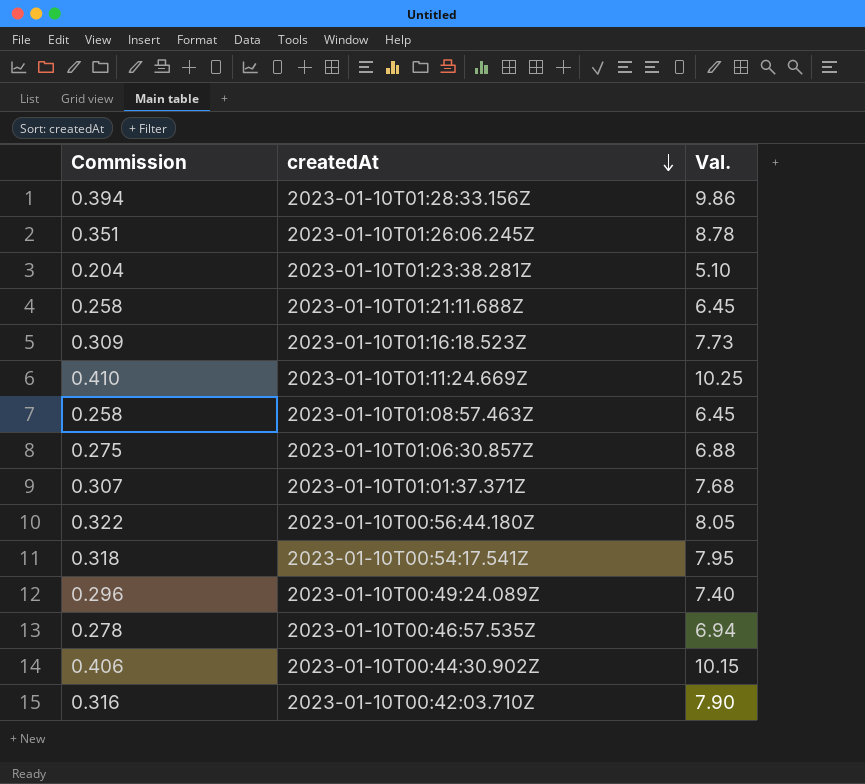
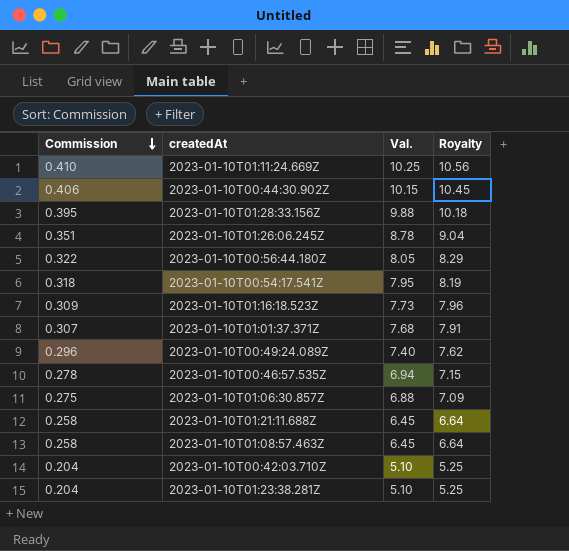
row order: createdAt descending -> Commission descending
column Royalty | formula: none -> [Val.] * 1.03
2023-01-10T01:28:33.156Z | Commission: 0.394 -> 0.395
2023-01-10T01:28:33.156Z | Val.: 9.86 -> 9.88
2023-01-10T00:42:03.710Z | Commission: 0.316 -> 0.204
2023-01-10T00:42:03.710Z | Val.: 7.90 -> 5.10

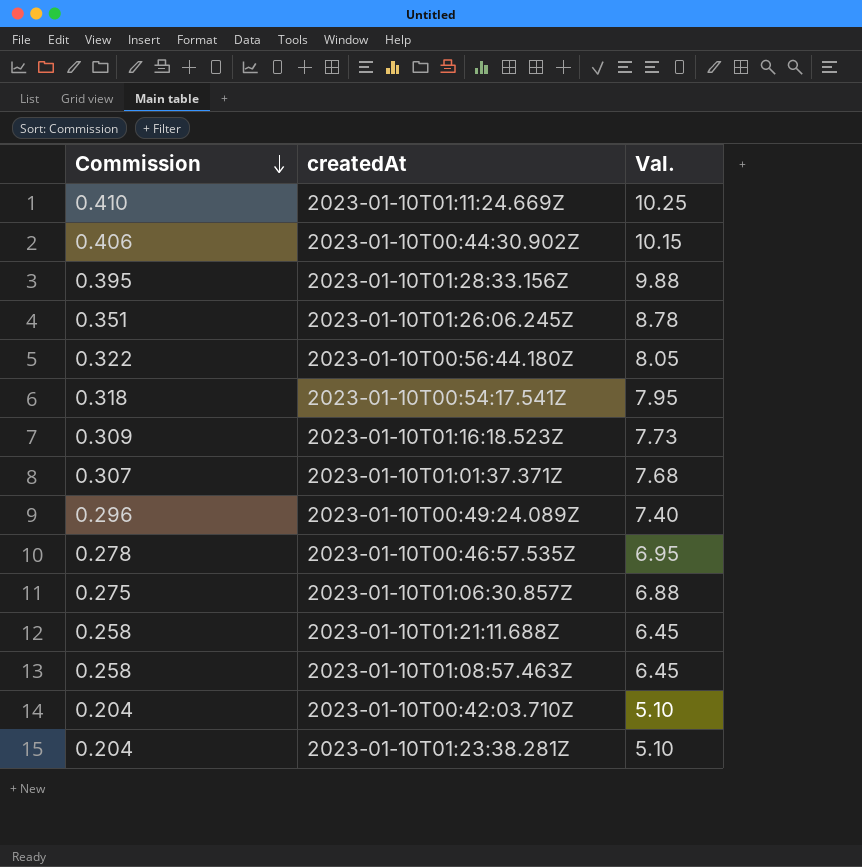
column Royalty | formula: [Val.] * 1.03 -> none
2023-01-10T00:46:57.535Z | Val.: 6.94 -> 6.95

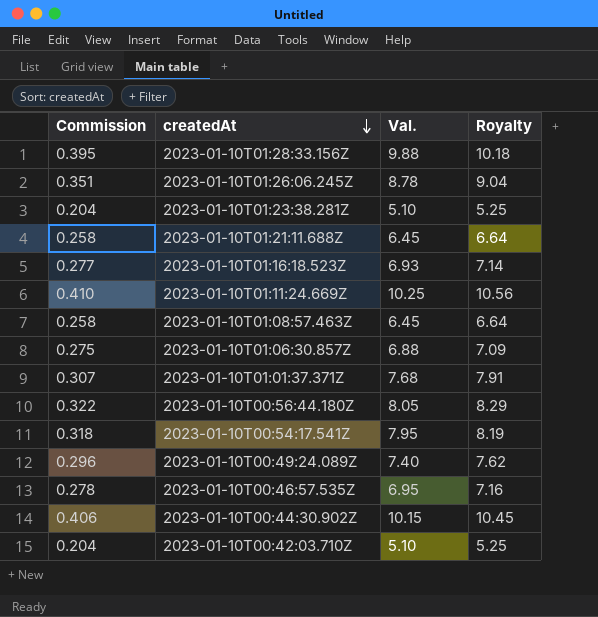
row order: Commission descending -> createdAt descending
column Royalty | formula: none -> [Val.] * 1.03
2023-01-10T01:16:18.523Z | Commission: 0.309 -> 0.277
2023-01-10T01:16:18.523Z | Val.: 7.73 -> 6.93

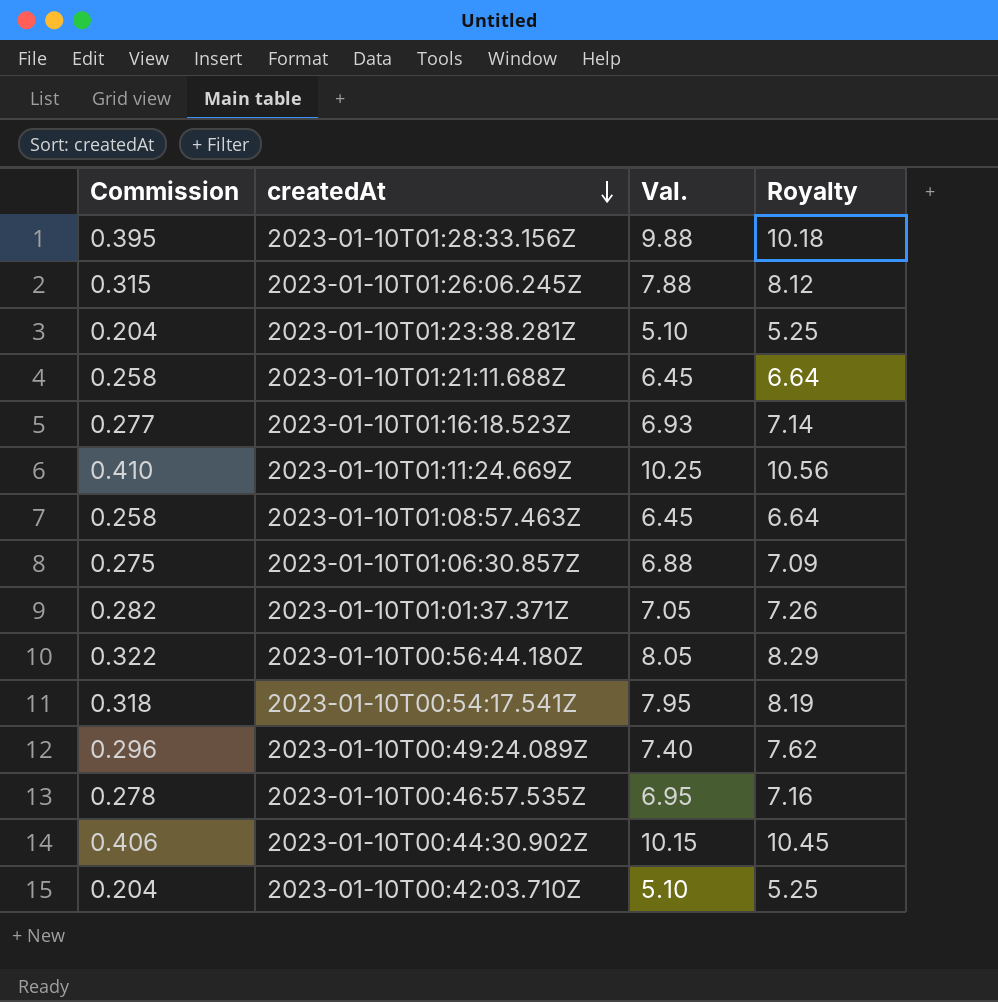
2023-01-10T01:26:06.245Z | Commission: 0.351 -> 0.315
2023-01-10T01:26:06.245Z | Val.: 8.78 -> 7.88
2023-01-10T01:26:06.245Z | Royalty: 9.04 -> 8.12
2023-01-10T01:01:37.371Z | Commission: 0.307 -> 0.282
2023-01-10T01:01:37.371Z | Val.: 7.68 -> 7.05
2023-01-10T01:01:37.371Z | Royalty: 7.91 -> 7.26

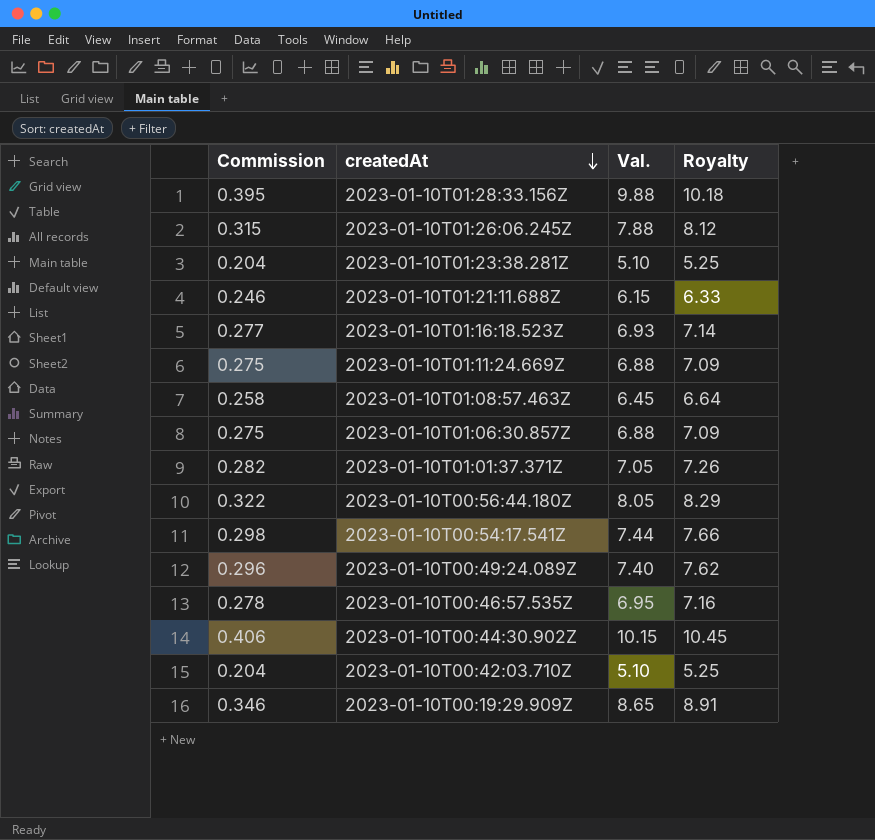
2023-01-10T01:21:11.688Z | Commission: 0.258 -> 0.246
2023-01-10T01:21:11.688Z | Val.: 6.45 -> 6.15
2023-01-10T01:21:11.688Z | Royalty: 6.64 -> 6.33
2023-01-10T01:11:24.669Z | Commission: 0.410 -> 0.275
2023-01-10T01:11:24.669Z | Val.: 10.25 -> 6.88
2023-01-10T01:11:24.669Z | Royalty: 10.56 -> 7.09
2023-01-10T00:54:17.541Z | Commission: 0.318 -> 0.298
2023-01-10T00:54:17.541Z | Val.: 7.95 -> 7.44
2023-01-10T00:54:17.541Z | Royalty: 8.19 -> 7.66
row 2023-01-10T00:19:29.909Z: none -> 0.346 | 8.65 | 8.91

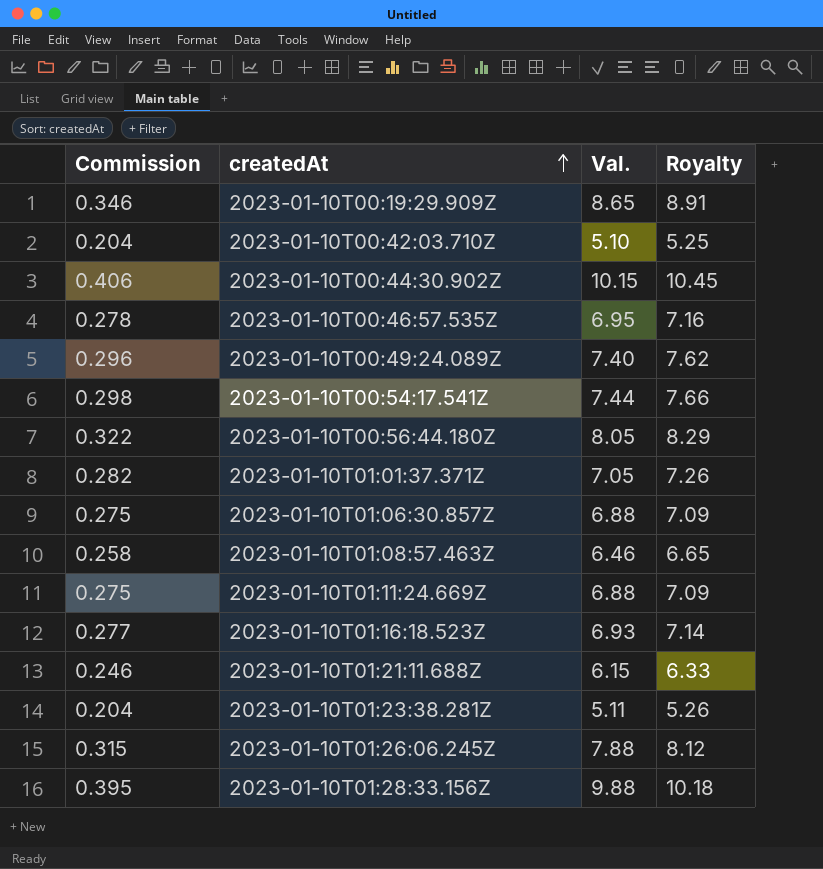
row order: createdAt descending -> createdAt ascending
2023-01-10T01:08:57.463Z | Val.: 6.45 -> 6.46
2023-01-10T01:08:57.463Z | Royalty: 6.64 -> 6.65
2023-01-10T01:23:38.281Z | Val.: 5.10 -> 5.11
2023-01-10T01:23:38.281Z | Royalty: 5.25 -> 5.26

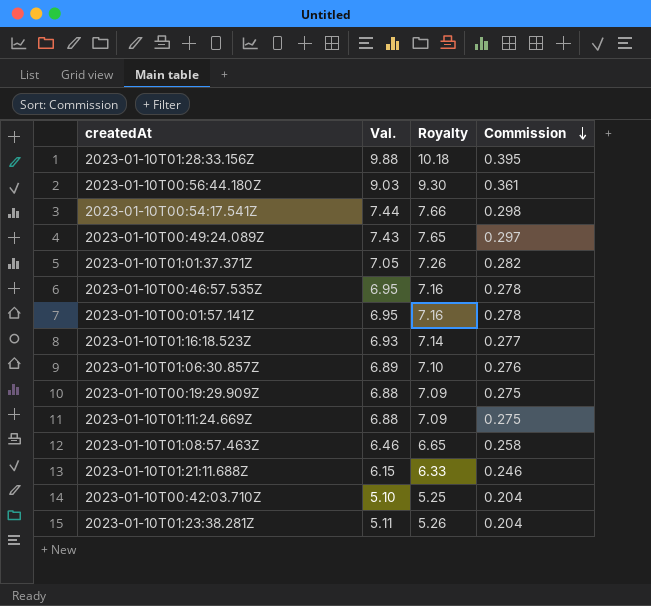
row order: createdAt ascending -> Commission descending
column Commission | position: 1 -> 4
row 2023-01-10T00:44:30.902Z: 0.406 | 10.15 | 10.45 -> none
row 2023-01-10T01:26:06.245Z: 0.315 | 7.88 | 8.12 -> none
2023-01-10T00:56:44.180Z | Val.: 8.05 -> 9.03
2023-01-10T00:56:44.180Z | Royalty: 8.29 -> 9.30
2023-01-10T00:56:44.180Z | Commission: 0.322 -> 0.361
2023-01-10T00:49:24.089Z | Val.: 7.40 -> 7.43
2023-01-10T00:49:24.089Z | Royalty: 7.62 -> 7.65
2023-01-10T00:49:24.089Z | Commission: 0.296 -> 0.297
row 2023-01-10T00:01:57.141Z: none -> 6.95 | 7.16 | 0.278
2023-01-10T01:06:30.857Z | Val.: 6.88 -> 6.89
2023-01-10T01:06:30.857Z | Royalty: 7.09 -> 7.10
2023-01-10T01:06:30.857Z | Commission: 0.275 -> 0.276
2023-01-10T00:19:29.909Z | Val.: 8.65 -> 6.88
2023-01-10T00:19:29.909Z | Royalty: 8.91 -> 7.09
2023-01-10T00:19:29.909Z | Commission: 0.346 -> 0.275

